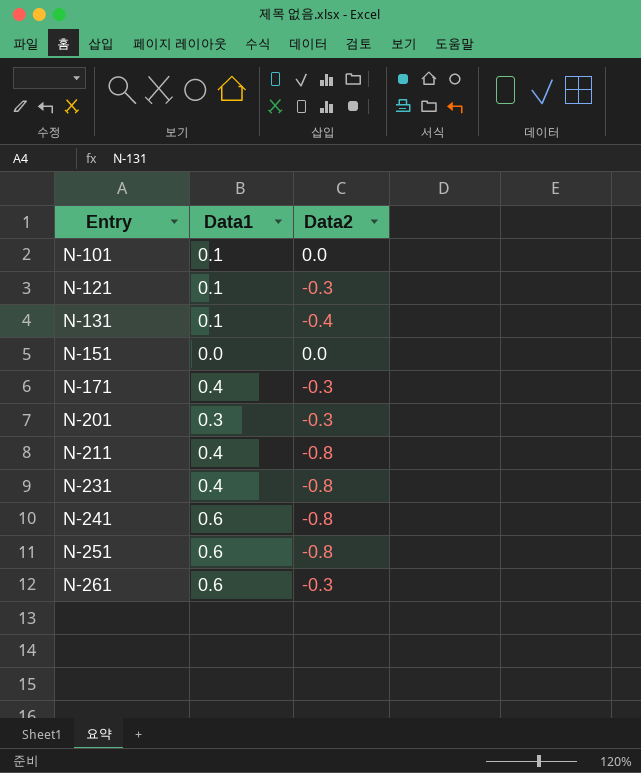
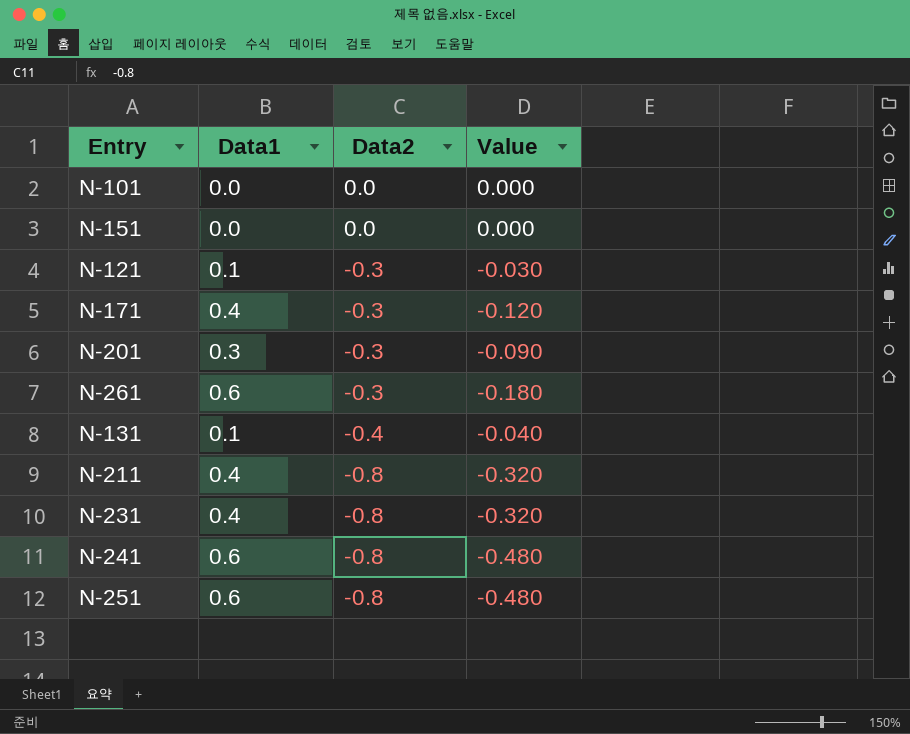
row order: Entry ascending -> Data2 descending
column Value | formula: none -> [Data1] * [Data2]
N-101 | Data1: 0.1 -> 0.0

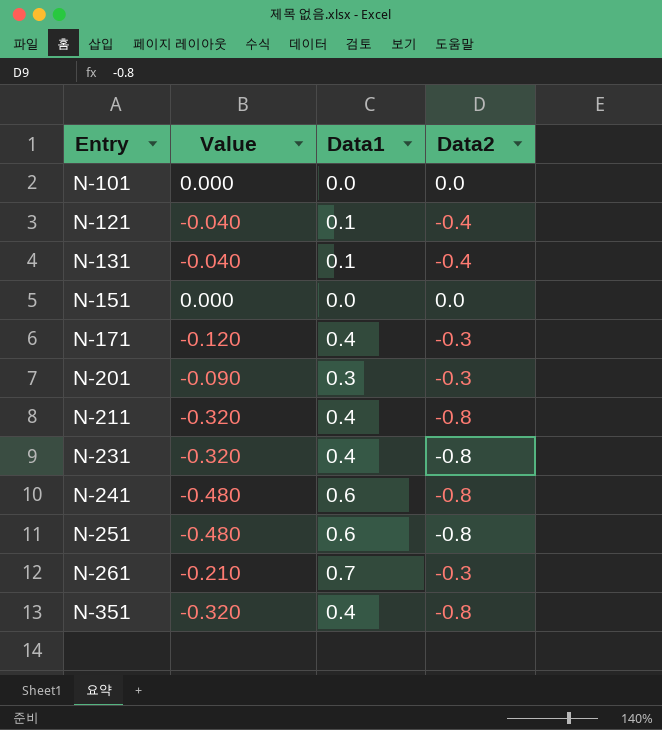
row order: Data2 descending -> Entry ascending
column Value | position: 4 -> 2
N-121 | Value: -0.030 -> -0.040
N-121 | Data2: -0.3 -> -0.4
N-261 | Value: -0.180 -> -0.210
N-261 | Data1: 0.6 -> 0.7
row N-351: none -> -0.320 | 0.4 | -0.8

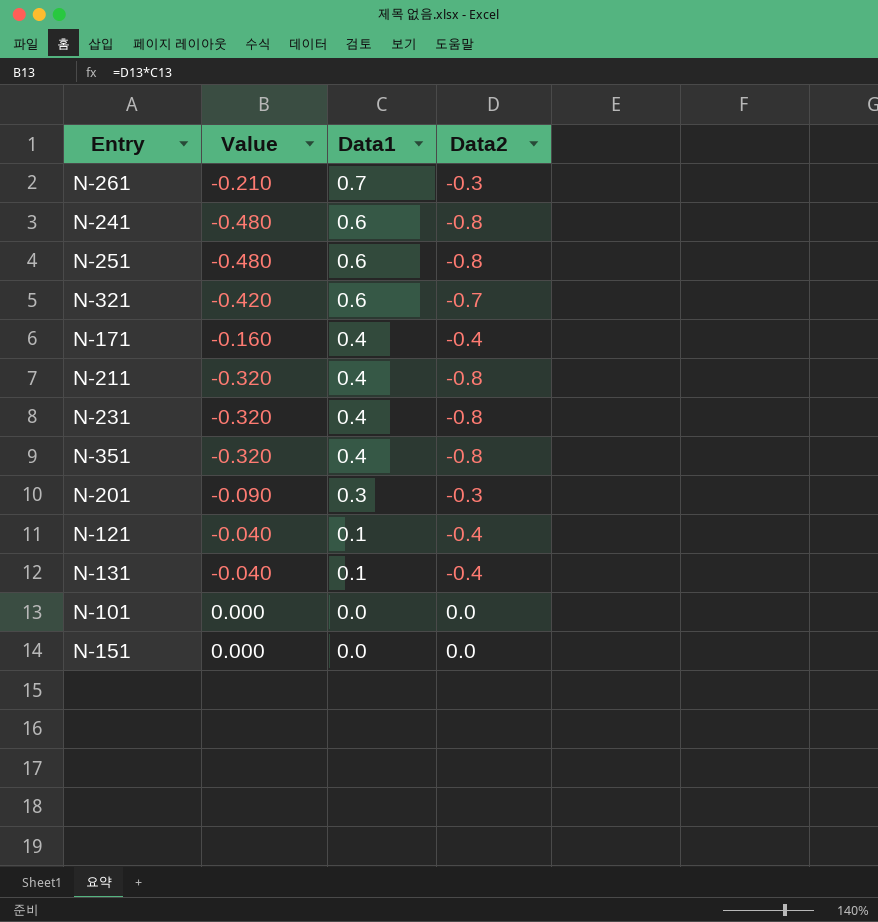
row order: Entry ascending -> Data1 descending
row N-321: none -> -0.420 | 0.6 | -0.7
N-171 | Value: -0.120 -> -0.160
N-171 | Data2: -0.3 -> -0.4

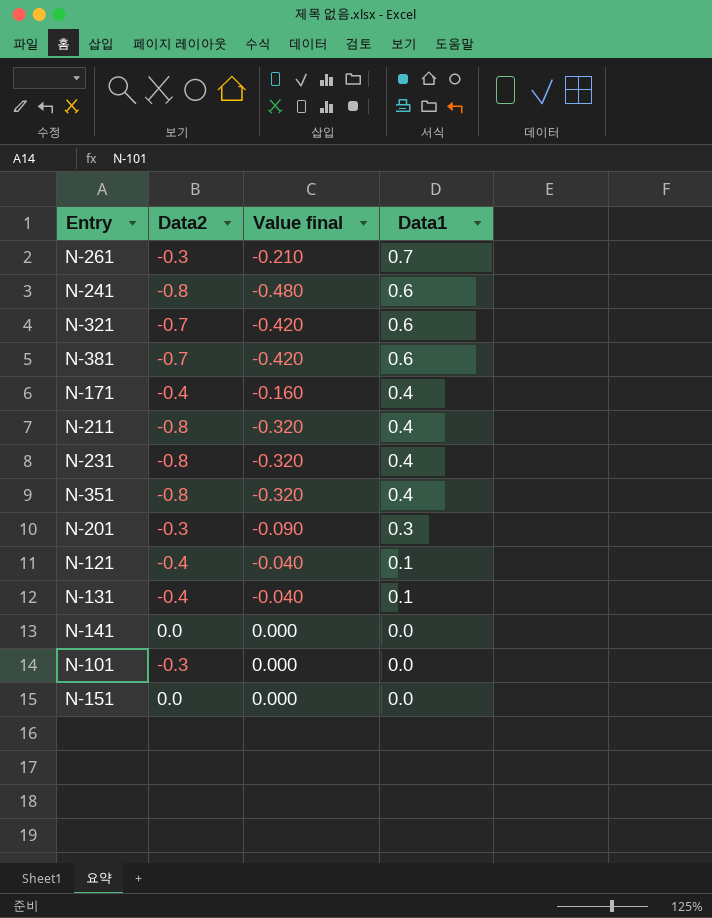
column Data2 | position: 4 -> 2
column name: Value -> Value final
row N-251: -0.480 | 0.6 | -0.8 -> none
row N-381: none -> -0.7 | -0.420 | 0.6
row N-141: none -> 0.0 | 0.000 | 0.0
N-101 | Data2: 0.0 -> -0.3

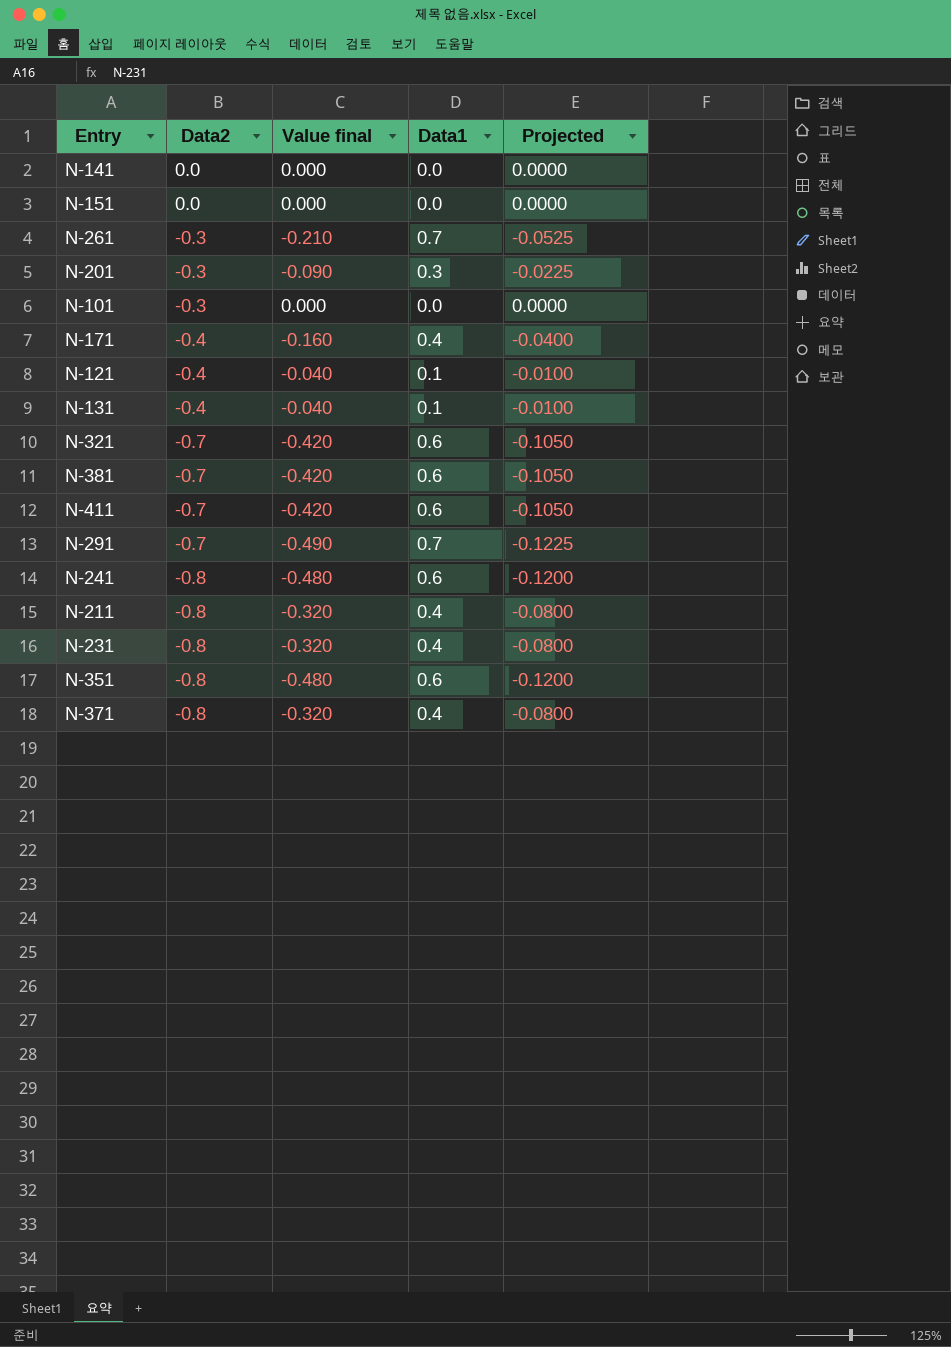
row order: Data1 descending -> Data2 descending
column Projected | formula: none -> [Value final] * 0.25
row N-411: none -> -0.7 | -0.420 | 0.6 | -0.1050
row N-291: none -> -0.7 | -0.490 | 0.7 | -0.1225
N-351 | Value final: -0.320 -> -0.480
N-351 | Data1: 0.4 -> 0.6
row N-371: none -> -0.8 | -0.320 | 0.4 | -0.0800

